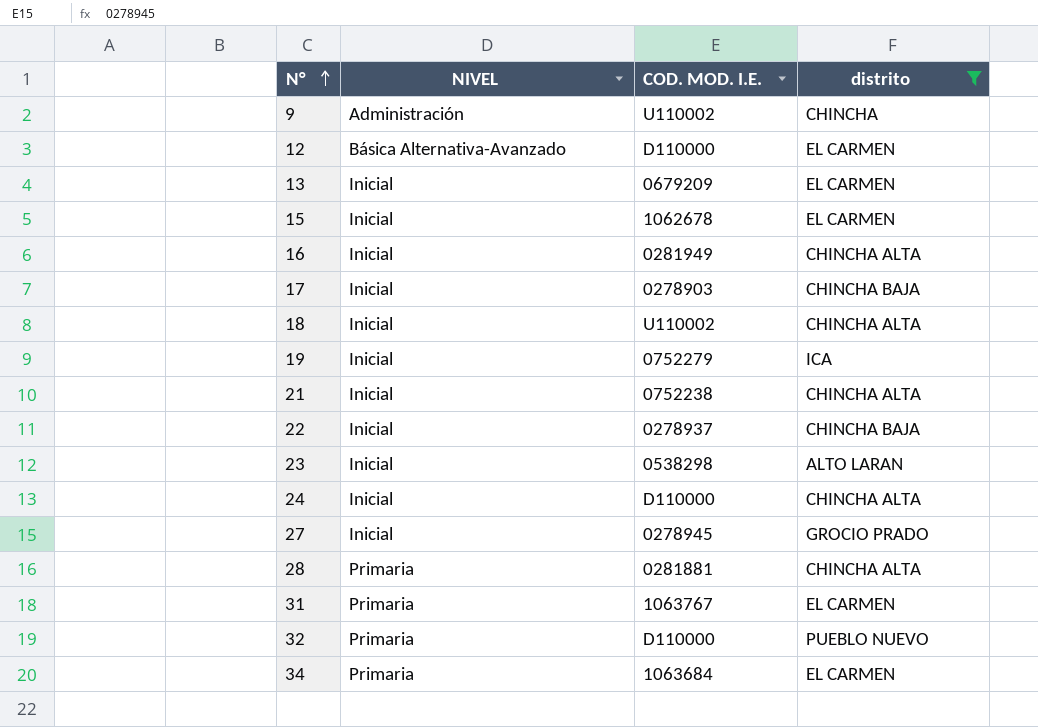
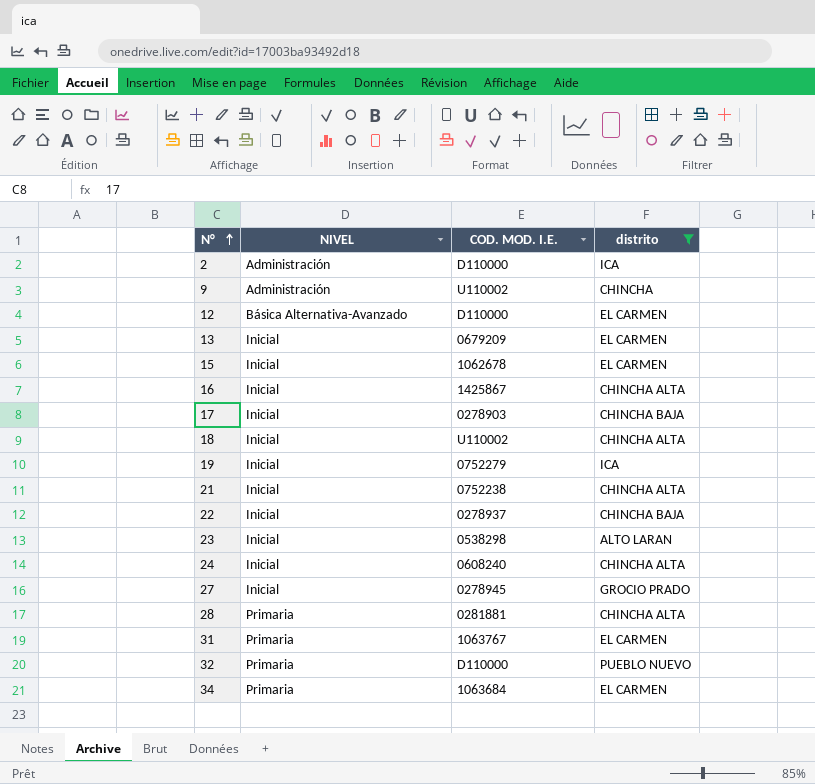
row 2: none -> Administración | D110000 | ICA
16 | COD. MOD. I.E.: 0281949 -> 1425867
24 | COD. MOD. I.E.: D110000 -> 0608240

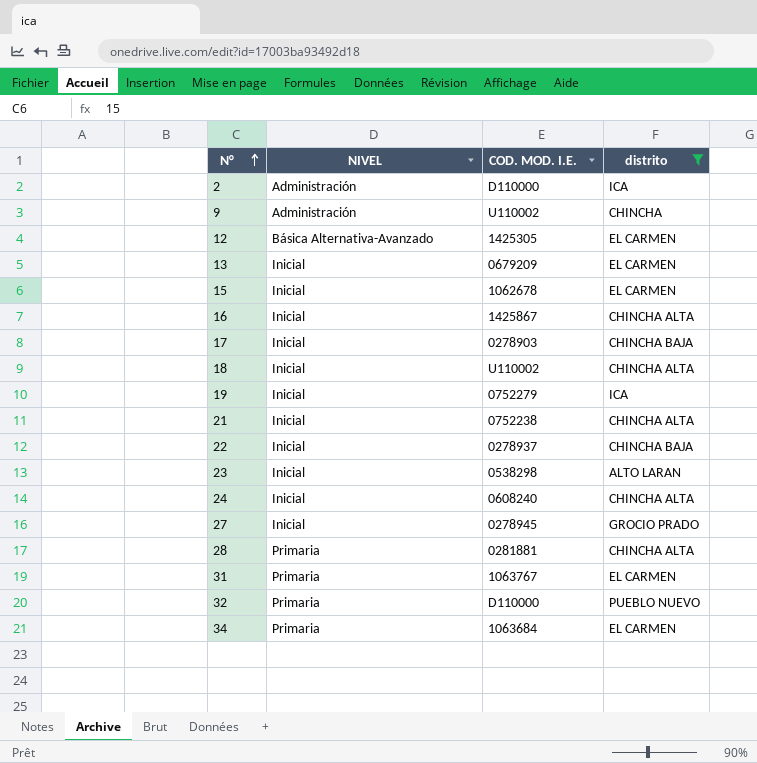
12 | COD. MOD. I.E.: D110000 -> 1425305

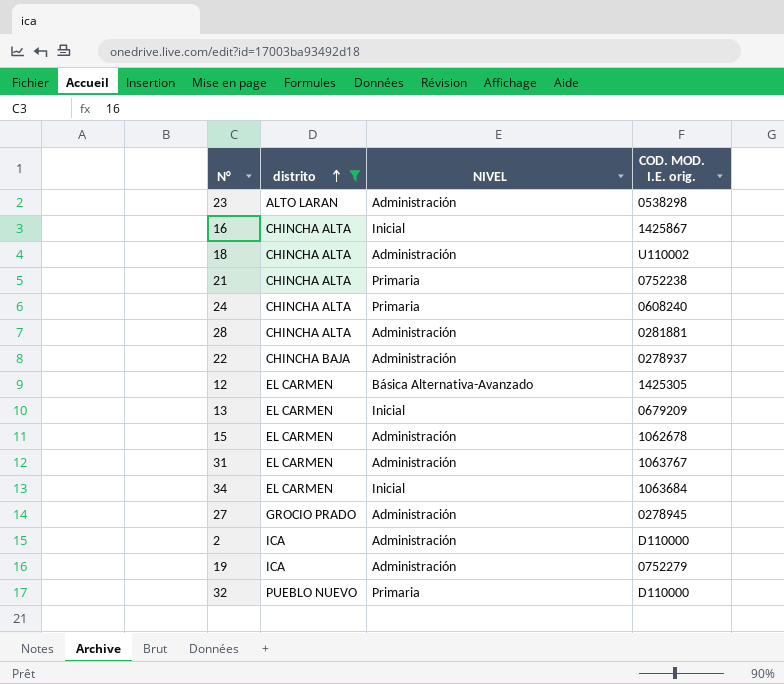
row order: N° ascending -> distrito ascending
column distrito | position: 4 -> 2
column name: COD. MOD. I.E. -> COD. MOD. I.E. orig.
row 9: Administración | U110002 | CHINCHA -> none
row 17: Inicial | 0278903 | CHINCHA BAJA -> none
23 | NIVEL: Inicial -> Administración
18 | NIVEL: Inicial -> Administración
21 | NIVEL: Inicial -> Primaria
24 | NIVEL: Inicial -> Primaria
28 | NIVEL: Primaria -> Administración
22 | NIVEL: Inicial -> Administración
15 | NIVEL: Inicial -> Administración
31 | NIVEL: Primaria -> Administración
34 | NIVEL: Primaria -> Inicial
27 | NIVEL: Inicial -> Administración
19 | NIVEL: Inicial -> Administración

